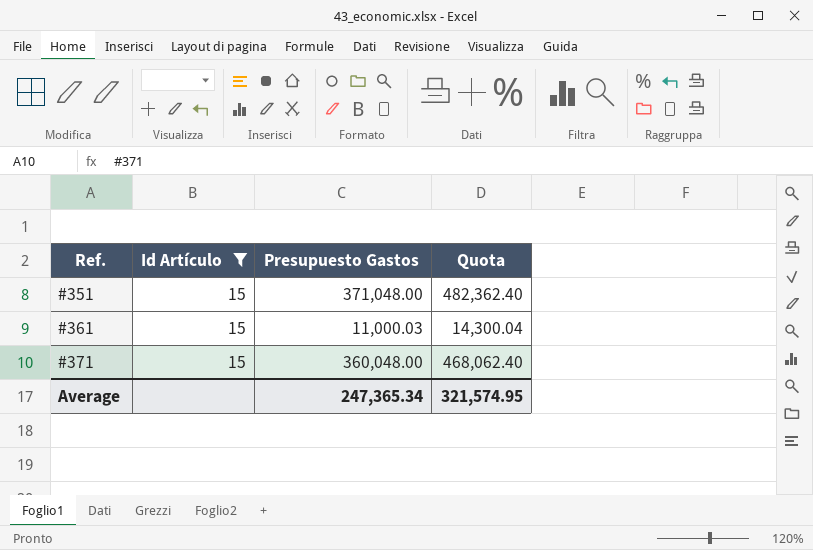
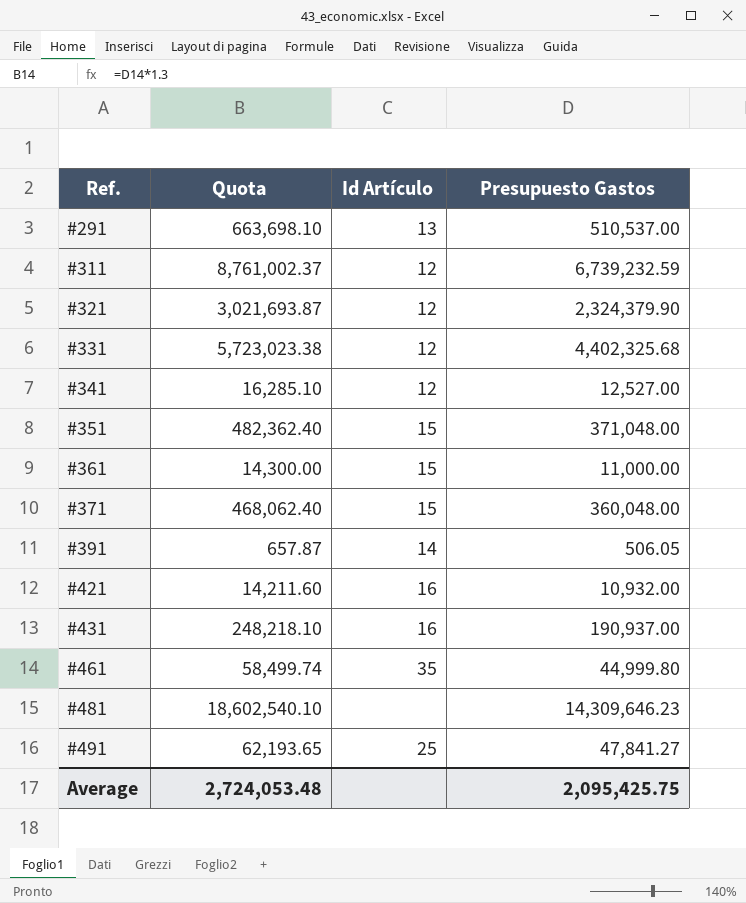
filter: Id Artículo = 15 -> none
column Quota | position: 4 -> 2
#361 | Quota: 14,300.04 -> 14,300.00
#361 | Presupuesto Gastos: 11,000.03 -> 11,000.00
Average | Quota: 321,574.95 -> 2,724,053.48
Average | Presupuesto Gastos: 247,365.34 -> 2,095,425.75

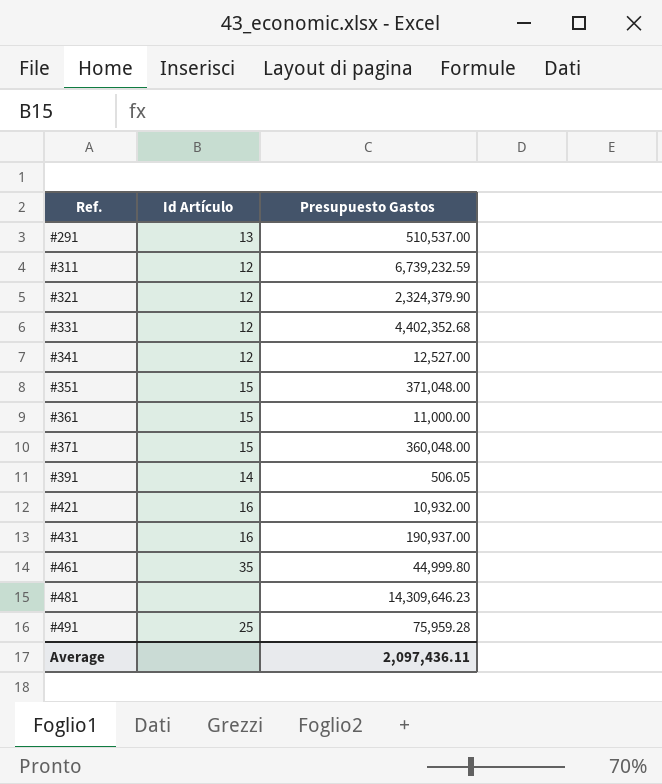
column Quota | formula: [Presupuesto Gastos] * 1.3 -> none
#331 | Presupuesto Gastos: 4,402,325.68 -> 4,402,352.68
#491 | Presupuesto Gastos: 47,841.27 -> 75,959.28
Average | Presupuesto Gastos: 2,095,425.75 -> 2,097,436.11

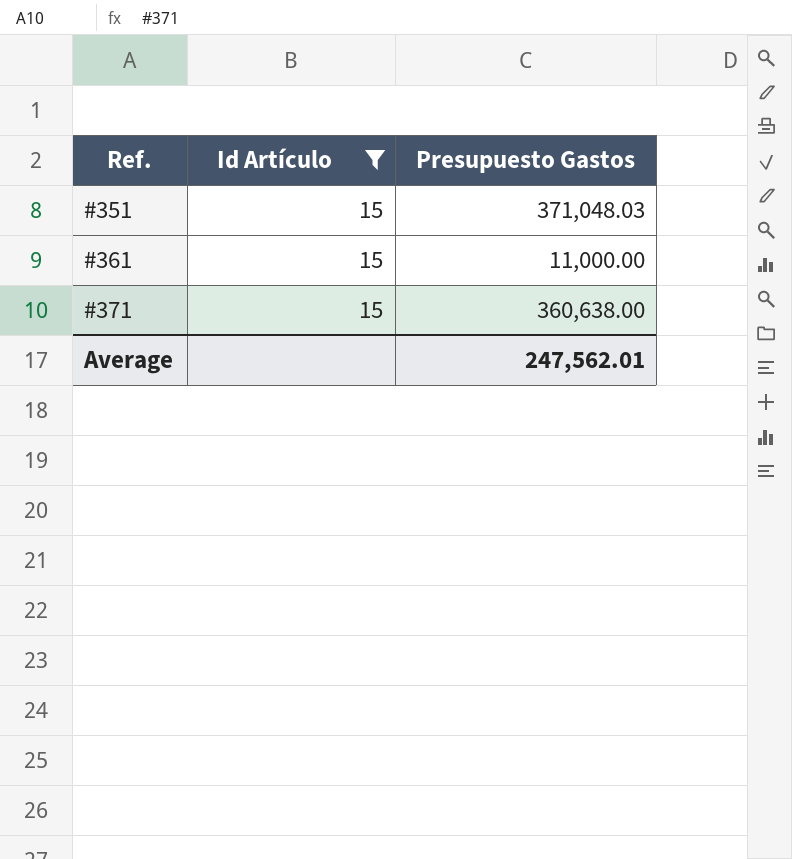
filter: none -> Id Artículo = 15
#351 | Presupuesto Gastos: 371,048.00 -> 371,048.03
#371 | Presupuesto Gastos: 360,048.00 -> 360,638.00
Average | Presupuesto Gastos: 2,097,436.11 -> 247,562.01

